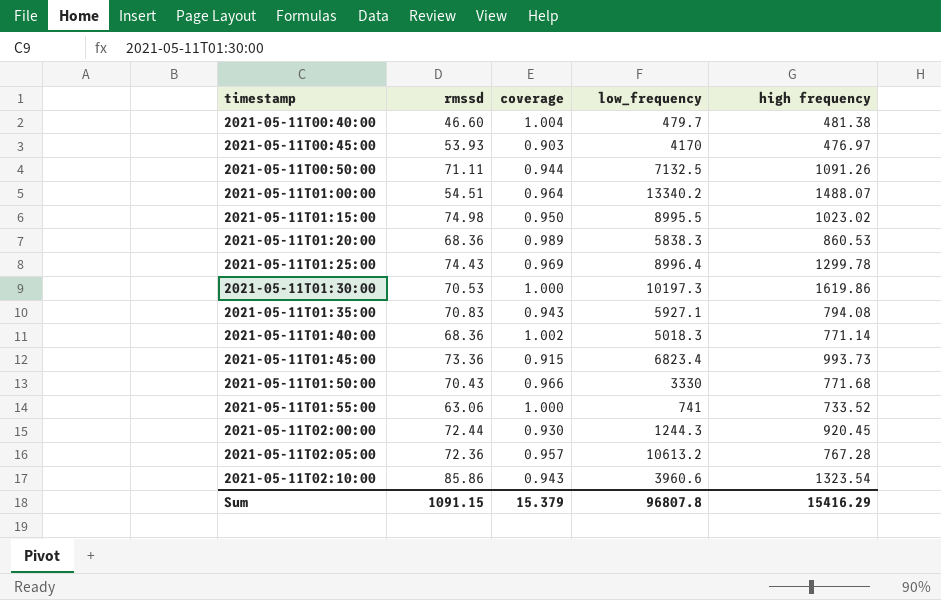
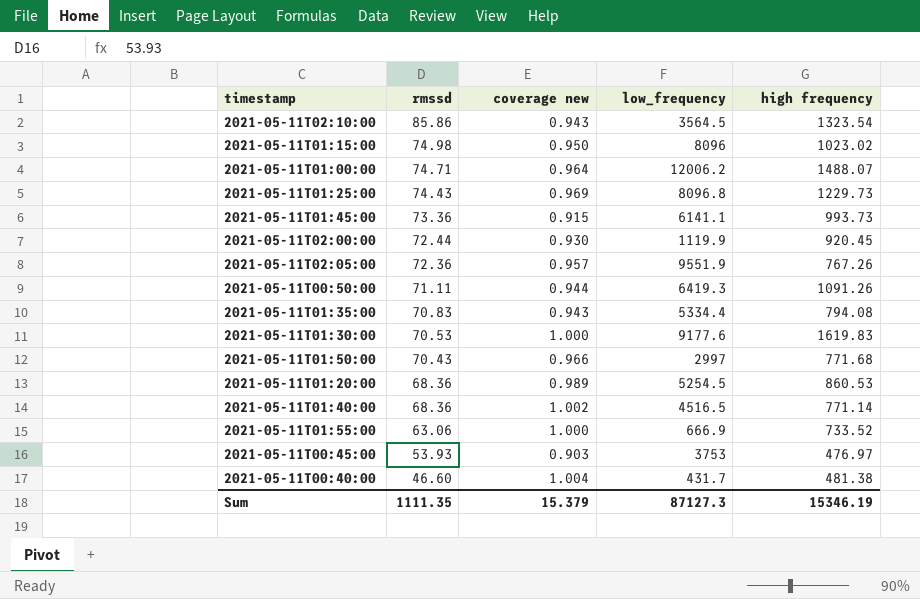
row order: timestamp ascending -> rmssd descending
column name: coverage -> coverage new
2021-05-11T02:10:00 | low_frequency: 3960.6 -> 3564.5
2021-05-11T01:15:00 | low_frequency: 8995.5 -> 8096
2021-05-11T01:00:00 | rmssd: 54.51 -> 74.71
2021-05-11T01:00:00 | low_frequency: 13340.2 -> 12006.2
2021-05-11T01:25:00 | low_frequency: 8996.4 -> 8096.8
2021-05-11T01:25:00 | high frequency: 1299.78 -> 1229.73
2021-05-11T01:45:00 | low_frequency: 6823.4 -> 6141.1
2021-05-11T02:00:00 | low_frequency: 1244.3 -> 1119.9
2021-05-11T02:05:00 | low_frequency: 10613.2 -> 9551.9
2021-05-11T02:05:00 | high frequency: 767.28 -> 767.26
2021-05-11T00:50:00 | low_frequency: 7132.5 -> 6419.3
2021-05-11T01:35:00 | low_frequency: 5927.1 -> 5334.4
2021-05-11T01:30:00 | low_frequency: 10197.3 -> 9177.6
2021-05-11T01:30:00 | high frequency: 1619.86 -> 1619.83
2021-05-11T01:50:00 | low_frequency: 3330 -> 2997
2021-05-11T01:20:00 | low_frequency: 5838.3 -> 5254.5
2021-05-11T01:40:00 | low_frequency: 5018.3 -> 4516.5
2021-05-11T01:55:00 | low_frequency: 741 -> 666.9
2021-05-11T00:45:00 | low_frequency: 4170 -> 3753
2021-05-11T00:40:00 | low_frequency: 479.7 -> 431.7
Sum | rmssd: 1091.15 -> 1111.35
Sum | low_frequency: 96807.8 -> 87127.3
Sum | high frequency: 15416.29 -> 15346.19

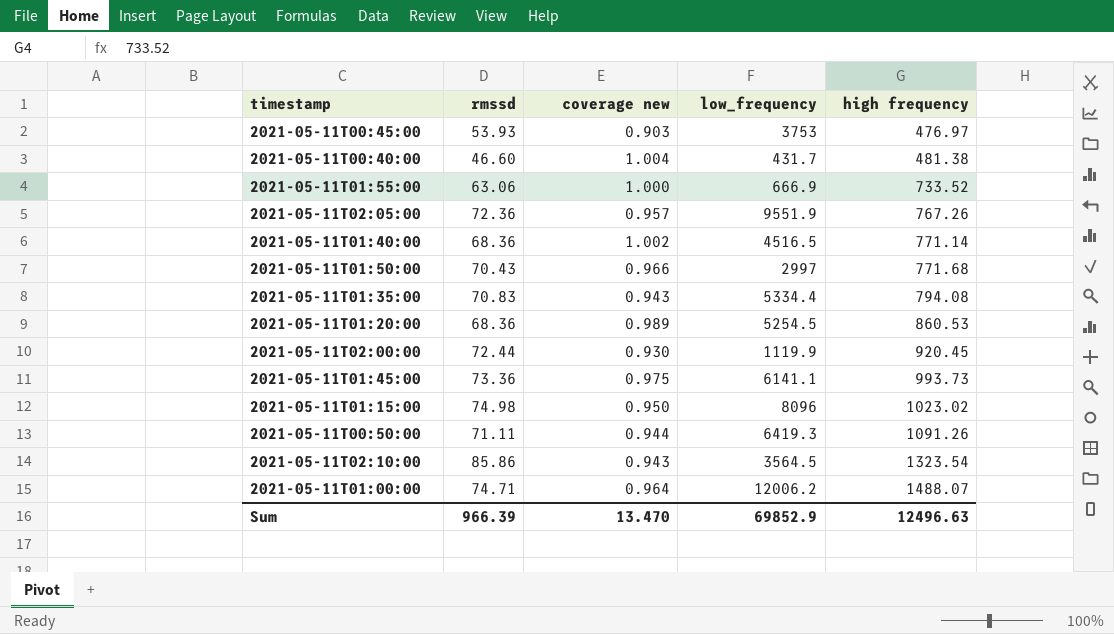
row order: rmssd descending -> high frequency ascending
row 2021-05-11T01:25:00: 74.43 | 0.969 | 8096.8 | 1229.73 -> none
row 2021-05-11T01:30:00: 70.53 | 1.000 | 9177.6 | 1619.83 -> none
2021-05-11T01:45:00 | coverage new: 0.915 -> 0.975
Sum | rmssd: 1111.35 -> 966.39
Sum | coverage new: 15.379 -> 13.470
Sum | low_frequency: 87127.3 -> 69852.9
Sum | high frequency: 15346.19 -> 12496.63

